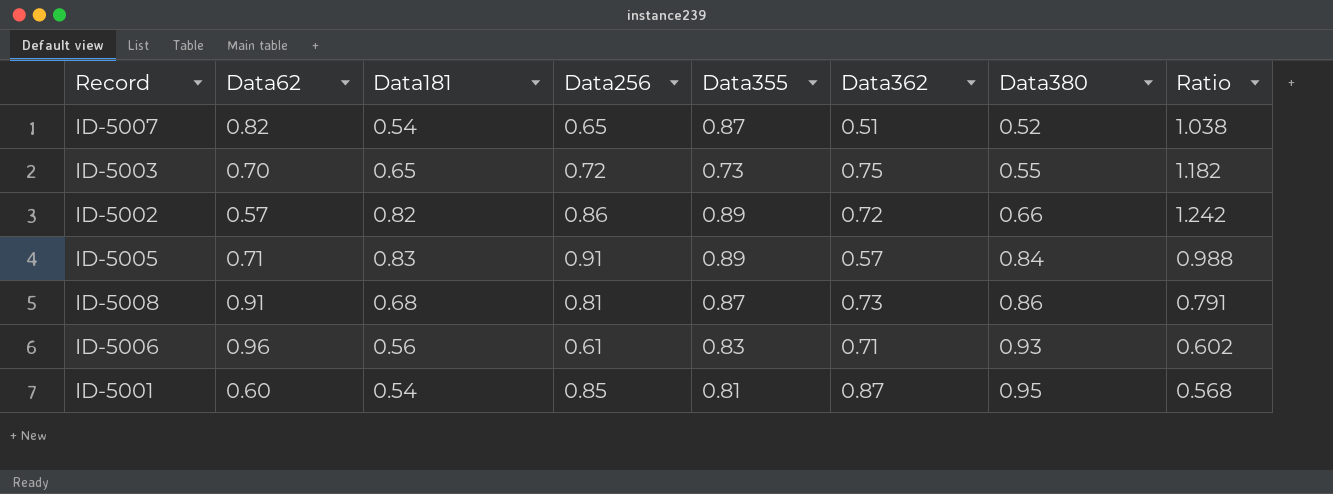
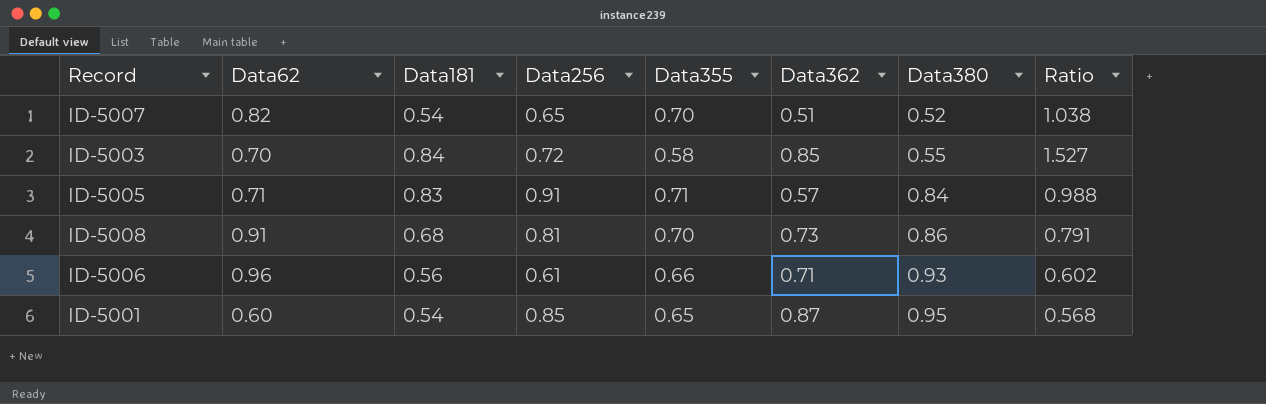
row ID-5002: 0.57 | 0.82 | 0.86 | 0.89 | 0.72 | 0.66 | 1.242 -> none
ID-5007 | Data355: 0.87 -> 0.70
ID-5003 | Data181: 0.65 -> 0.84
ID-5003 | Data355: 0.73 -> 0.58
ID-5003 | Data362: 0.75 -> 0.85
ID-5003 | Ratio: 1.182 -> 1.527
ID-5005 | Data355: 0.89 -> 0.71
ID-5008 | Data355: 0.87 -> 0.70
ID-5006 | Data355: 0.83 -> 0.66
ID-5001 | Data355: 0.81 -> 0.65

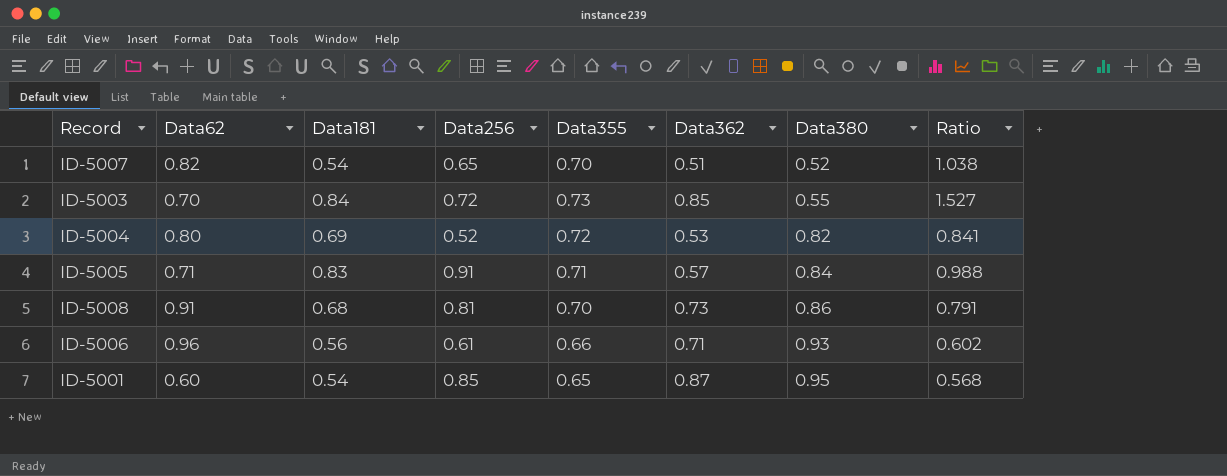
ID-5003 | Data355: 0.58 -> 0.73
row ID-5004: none -> 0.80 | 0.69 | 0.52 | 0.72 | 0.53 | 0.82 | 0.841

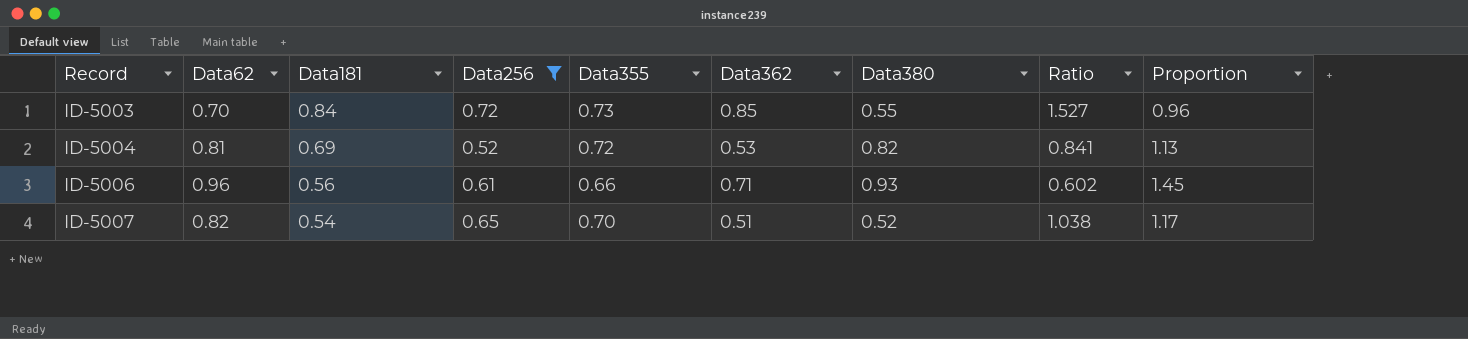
filter: none -> Data256 <= 0.72
row order: Data380 ascending -> Record ascending
column Proportion | formula: none -> [Data62] / [Data355]
ID-5004 | Data62: 0.80 -> 0.81

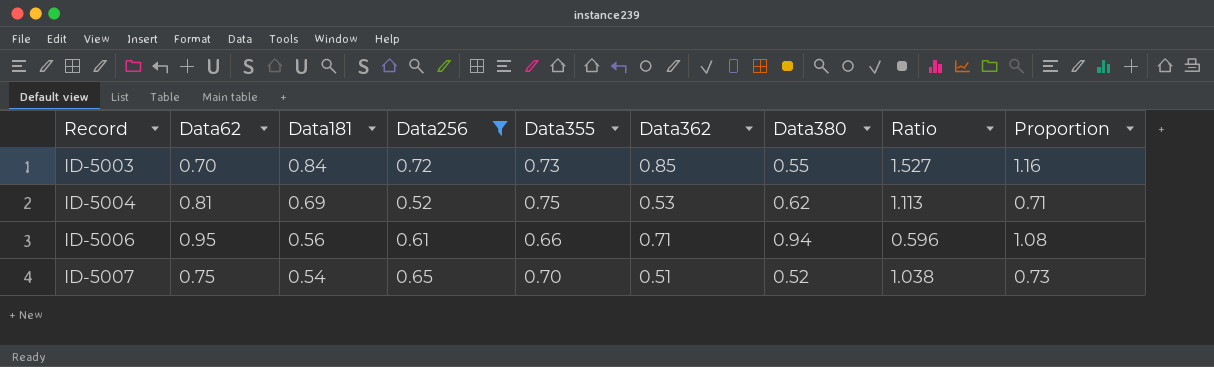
column Proportion | formula: [Data62] / [Data355] -> [Data362] / [Data355]
ID-5004 | Data355: 0.72 -> 0.75
ID-5004 | Data380: 0.82 -> 0.62
ID-5004 | Ratio: 0.841 -> 1.113
ID-5006 | Data62: 0.96 -> 0.95
ID-5006 | Data380: 0.93 -> 0.94
ID-5006 | Ratio: 0.602 -> 0.596
ID-5007 | Data62: 0.82 -> 0.75

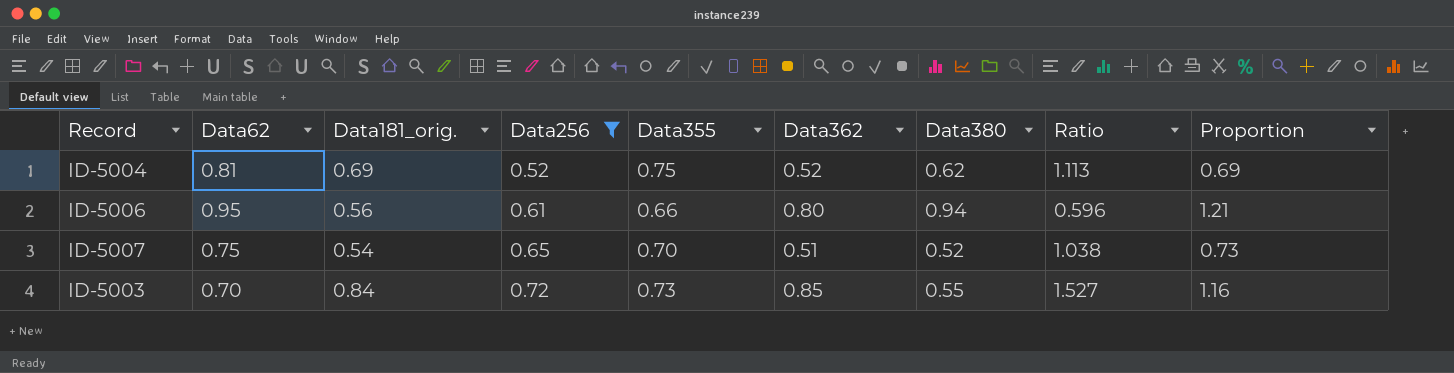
row order: Record ascending -> Data256 ascending
column name: Data181 -> Data181_orig.
ID-5004 | Data362: 0.53 -> 0.52
ID-5004 | Proportion: 0.71 -> 0.69
ID-5006 | Data362: 0.71 -> 0.80
ID-5006 | Proportion: 1.08 -> 1.21

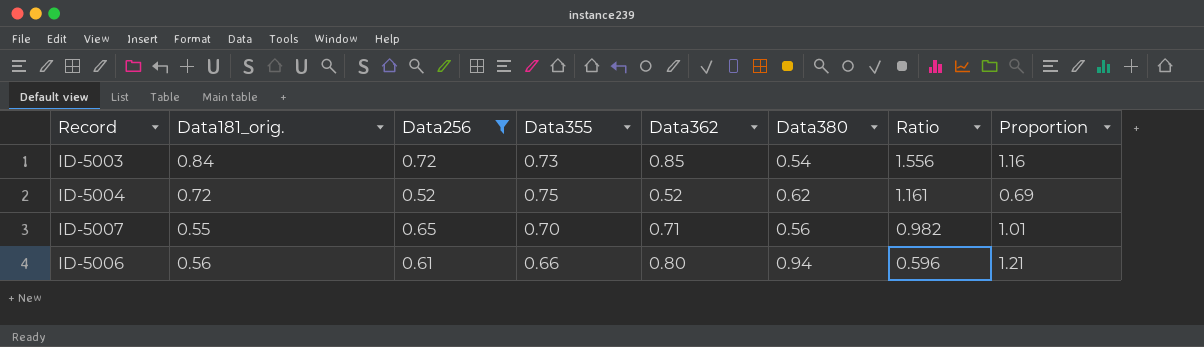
row order: Data256 ascending -> Ratio descending
column Data62 | position: 2 -> none
ID-5003 | Data380: 0.55 -> 0.54
ID-5003 | Ratio: 1.527 -> 1.556
ID-5004 | Data181_orig.: 0.69 -> 0.72
ID-5004 | Ratio: 1.113 -> 1.161
ID-5007 | Data181_orig.: 0.54 -> 0.55
ID-5007 | Data362: 0.51 -> 0.71
ID-5007 | Data380: 0.52 -> 0.56
ID-5007 | Ratio: 1.038 -> 0.982
ID-5007 | Proportion: 0.73 -> 1.01

